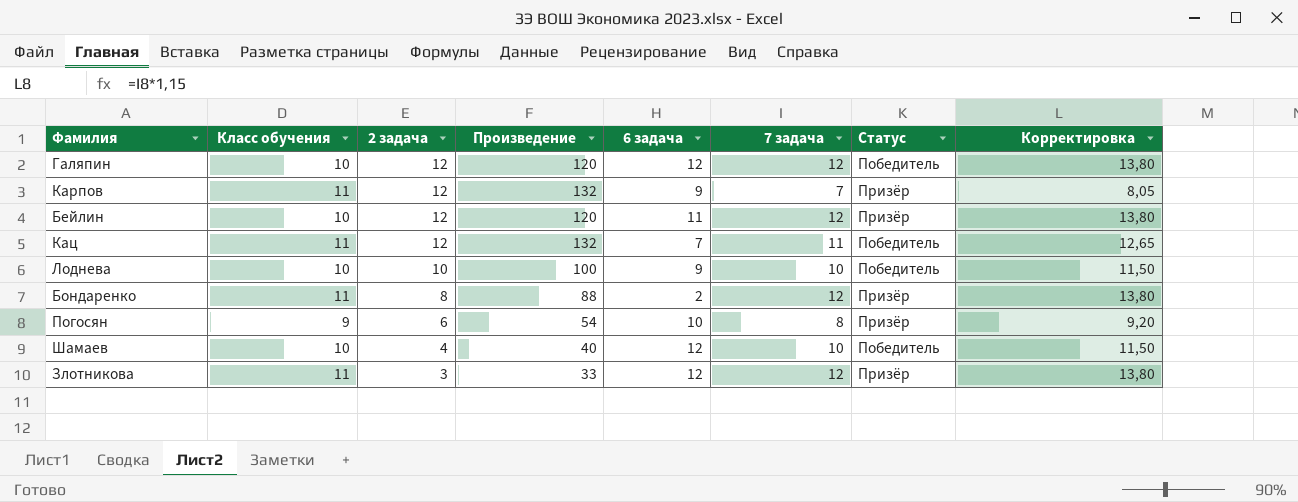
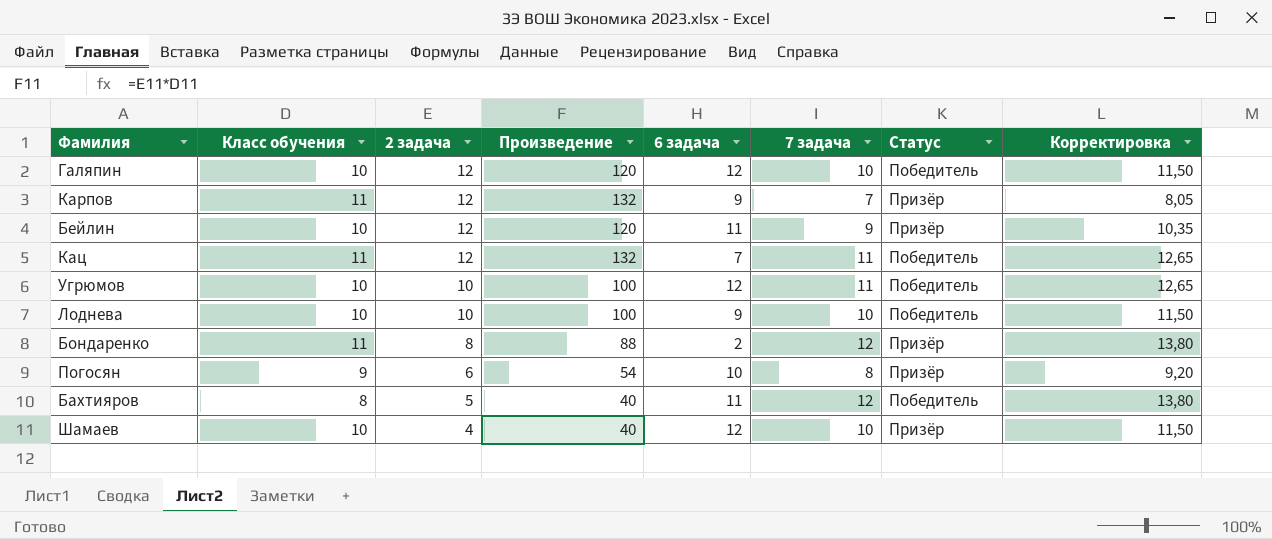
row Злотникова: 11 | 3 | 33 | 12 | 12 | Призёр | 13,80 -> none
Галяпин | 7 задача: 12 -> 10
Галяпин | Корректировка: 13,80 -> 11,50
Бейлин | 7 задача: 12 -> 9
Бейлин | Корректировка: 13,80 -> 10,35
row Угрюмов: none -> 10 | 10 | 100 | 12 | 11 | Победитель | 12,65
row Бахтияров: none -> 8 | 5 | 40 | 11 | 12 | Победитель | 13,80
Шамаев | Статус: Победитель -> Призёр

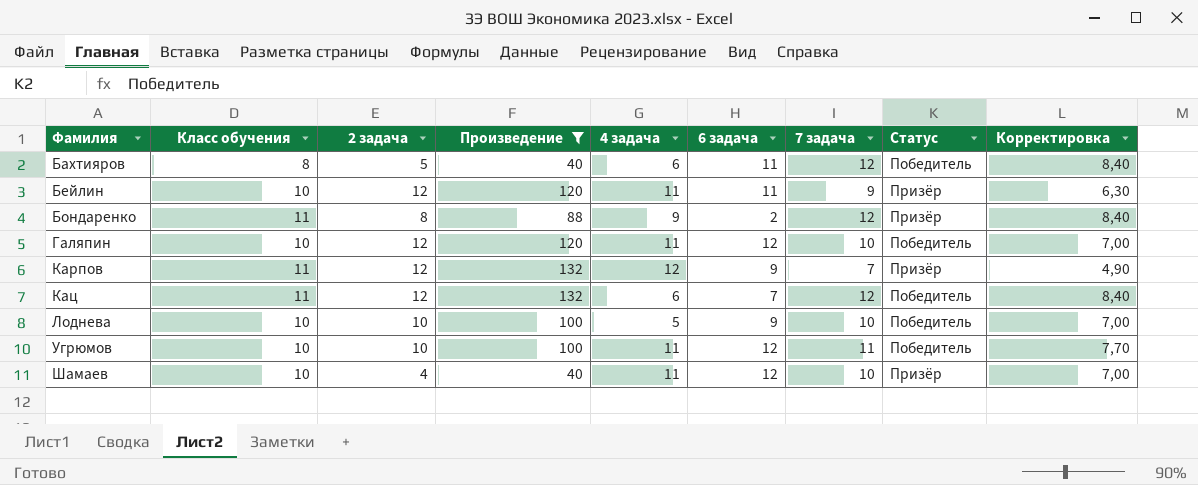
filter: none -> Произведение != 54
row order: 2 задача descending -> Фамилия ascending
column 4 задача | position: none -> 5
column Корректировка | formula: [7 задача] * 1,15 -> [7 задача] * 0,7
Кац | 7 задача: 11 -> 12

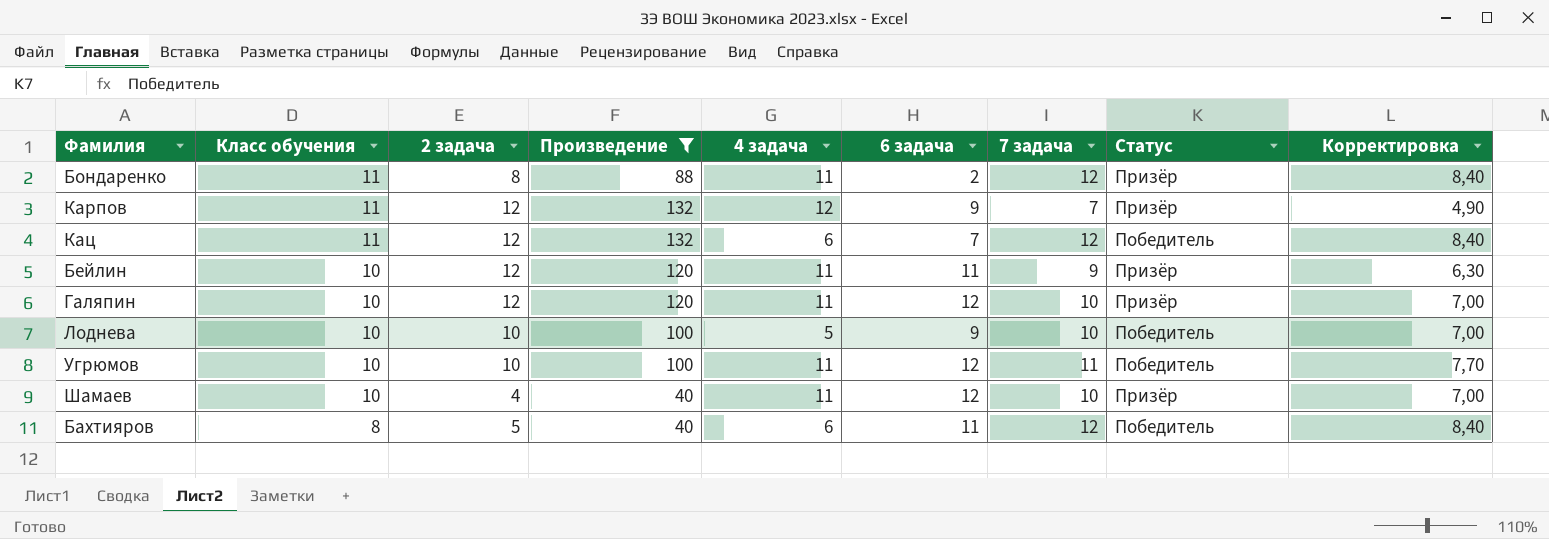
row order: Фамилия ascending -> Класс обучения descending
Бондаренко | 4 задача: 9 -> 11
Галяпин | Статус: Победитель -> Призёр

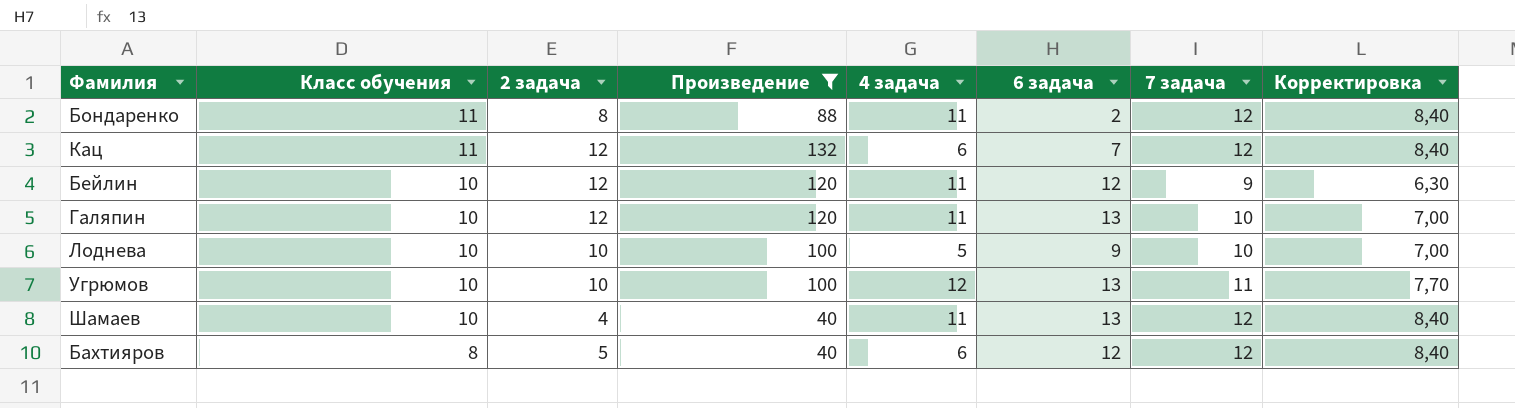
column Статус | position: 8 -> none
row Карпов: 11 | 12 | 132 | 12 | 9 | 7 | Призёр | 4,90 -> none
Бейлин | 6 задача: 11 -> 12
Галяпин | 6 задача: 12 -> 13
Угрюмов | 4 задача: 11 -> 12
Угрюмов | 6 задача: 12 -> 13
Шамаев | 6 задача: 12 -> 13
Шамаев | 7 задача: 10 -> 12
Шамаев | Корректировка: 7,00 -> 8,40
Бахтияров | 6 задача: 11 -> 12

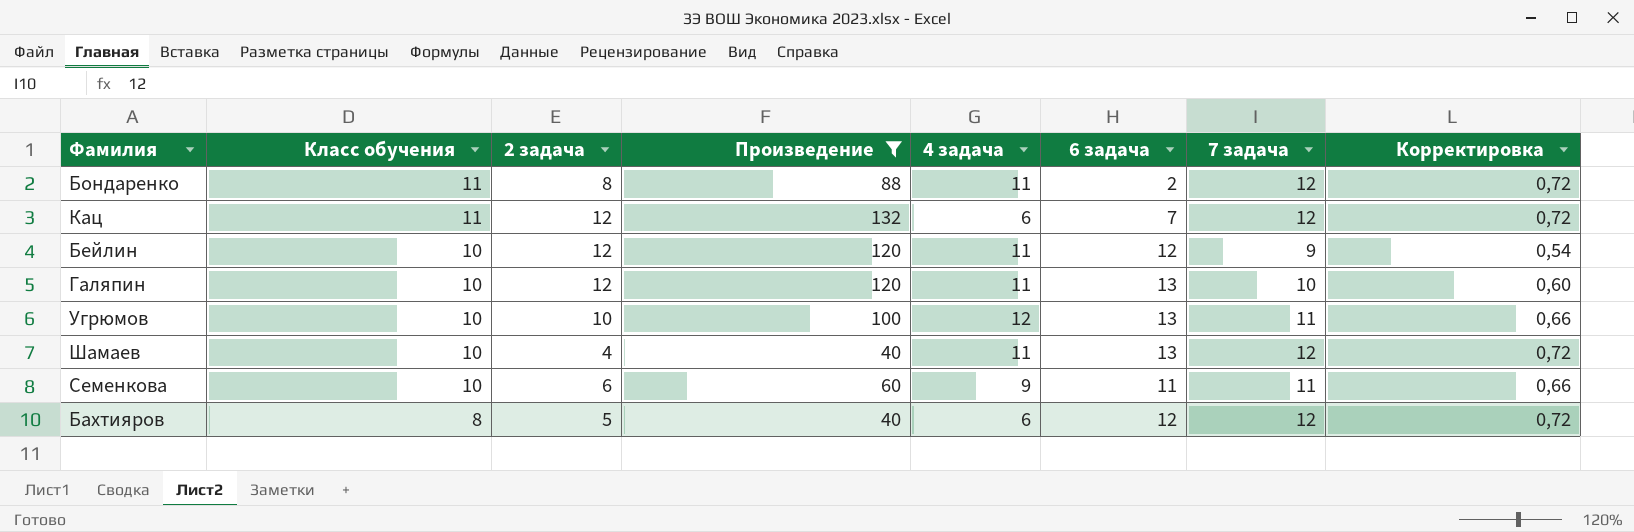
column Корректировка | formula: [7 задача] * 0,7 -> [7 задача] * 0,06
row Лоднева: 10 | 10 | 100 | 5 | 9 | 10 | 7,00 -> none
row Семенкова: none -> 10 | 6 | 60 | 9 | 11 | 11 | 0,66

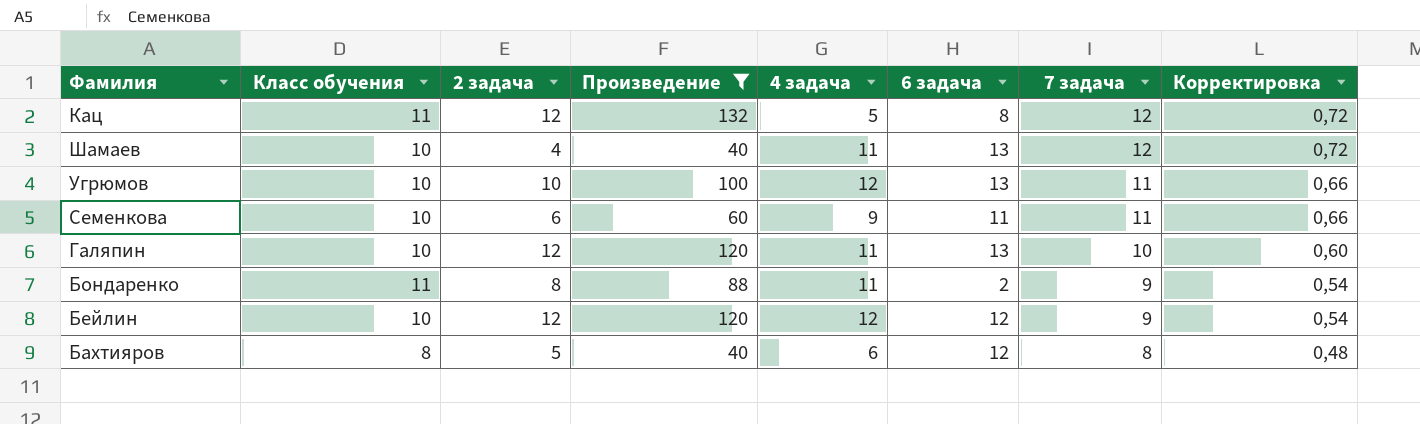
row order: Класс обучения descending -> 7 задача descending
Кац | 4 задача: 6 -> 5
Кац | 6 задача: 7 -> 8
Бондаренко | 7 задача: 12 -> 9
Бондаренко | Корректировка: 0,72 -> 0,54
Бейлин | 4 задача: 11 -> 12
Бахтияров | 7 задача: 12 -> 8
Бахтияров | Корректировка: 0,72 -> 0,48

